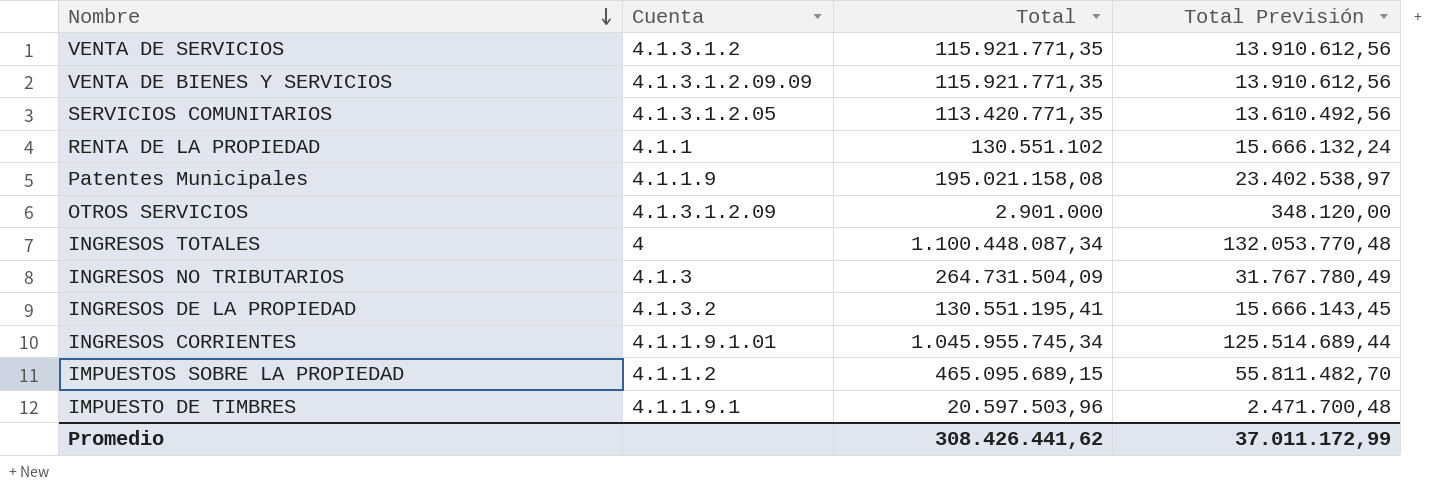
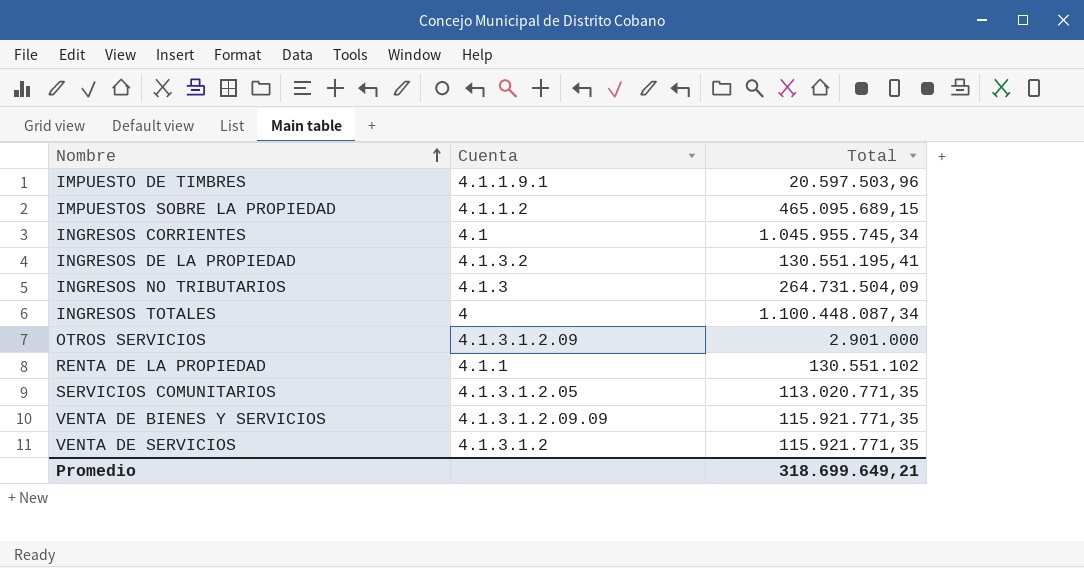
row order: Nombre descending -> Nombre ascending
column Total Previsión | formula: [Total] * 0,12 -> none
row Patentes Municipales: 4.1.1.9 | 195.021.158,08 | 23.402.538,97 -> none
INGRESOS CORRIENTES | Cuenta: 4.1.1.9.1.01 -> 4.1
SERVICIOS COMUNITARIOS | Total: 113.420.771,35 -> 113.020.771,35
Promedio | Total: 308.426.441,62 -> 318.699.649,21

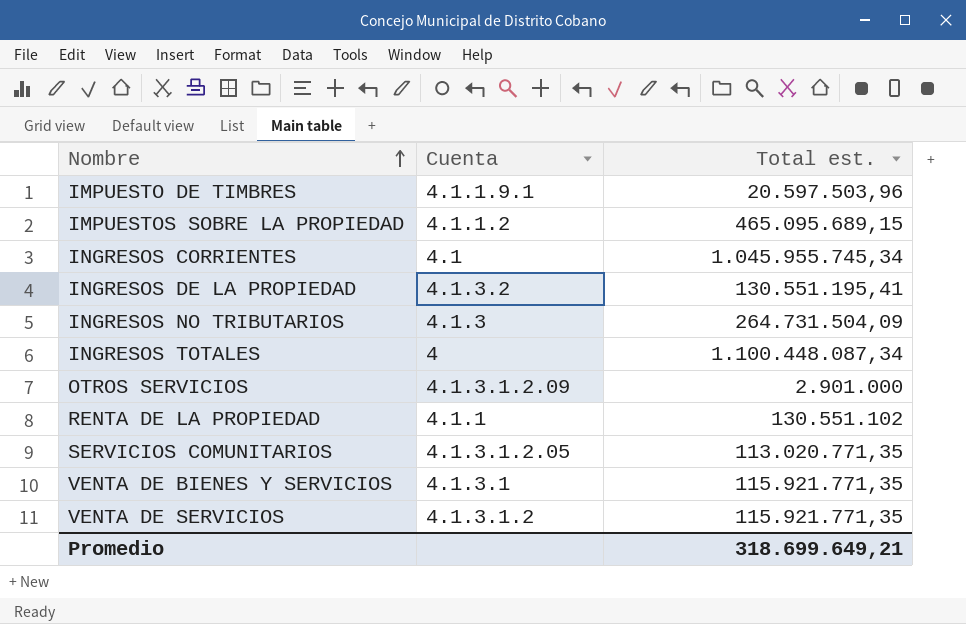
column name: Total -> Total est.
VENTA DE BIENES Y SERVICIOS | Cuenta: 4.1.3.1.2.09.09 -> 4.1.3.1

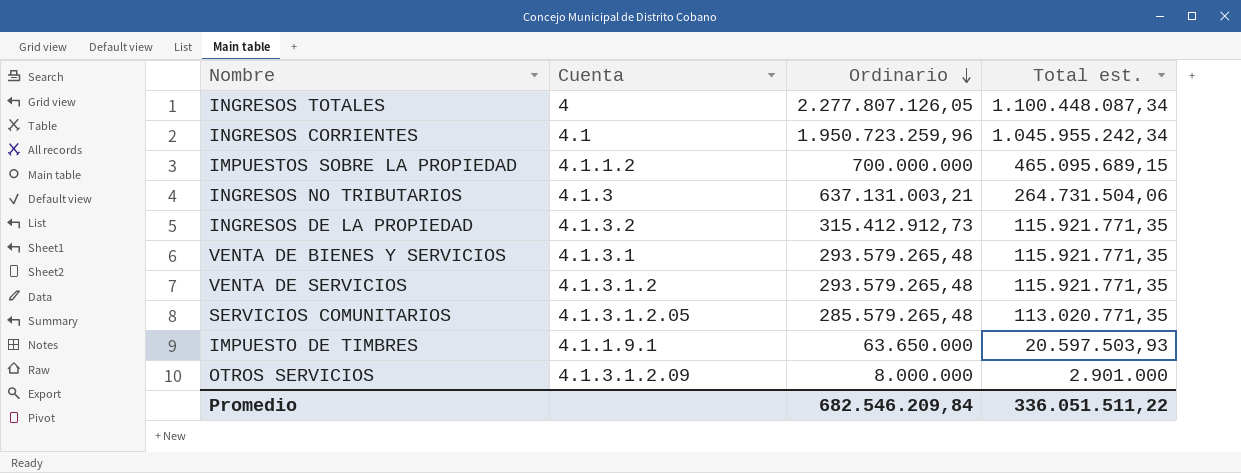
row order: Nombre ascending -> Ordinario descending
column Ordinario | position: none -> 3
row RENTA DE LA PROPIEDAD: 4.1.1 | 130.551.102 -> none
INGRESOS CORRIENTES | Total est.: 1.045.955.745,34 -> 1.045.955.242,34
INGRESOS NO TRIBUTARIOS | Total est.: 264.731.504,09 -> 264.731.504,06
INGRESOS DE LA PROPIEDAD | Total est.: 130.551.195,41 -> 115.921.771,35
IMPUESTO DE TIMBRES | Total est.: 20.597.503,96 -> 20.597.503,93
Promedio | Total est.: 318.699.649,21 -> 336.051.511,22

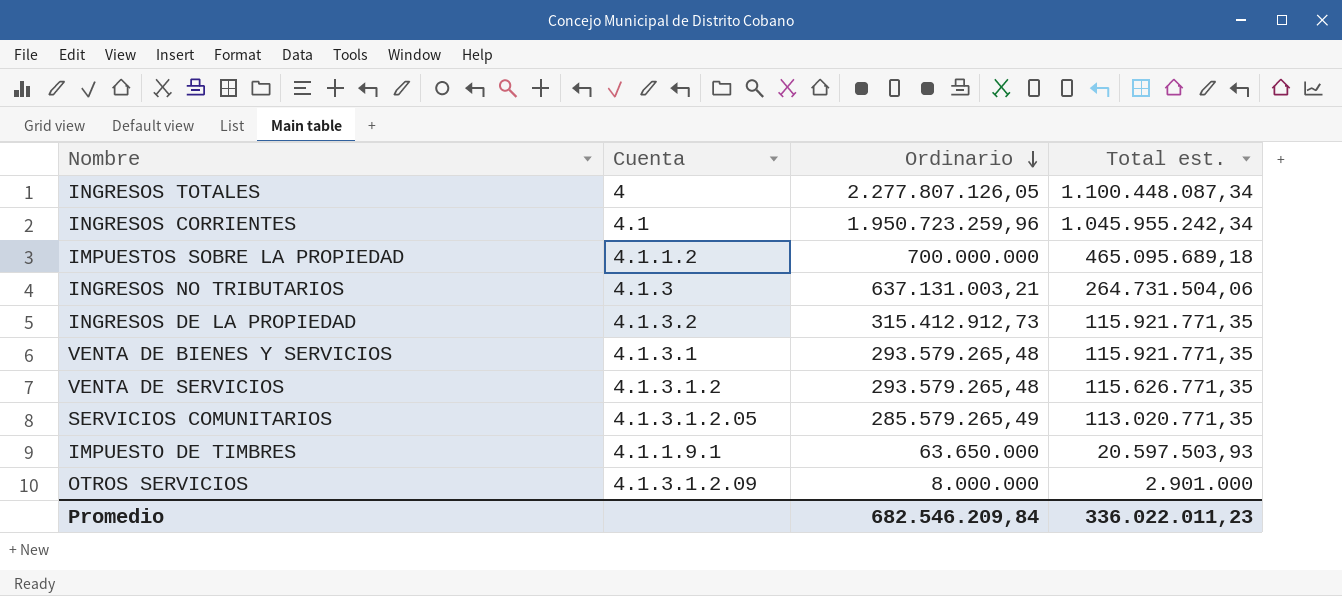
IMPUESTOS SOBRE LA PROPIEDAD | Total est.: 465.095.689,15 -> 465.095.689,18
VENTA DE SERVICIOS | Total est.: 115.921.771,35 -> 115.626.771,35
SERVICIOS COMUNITARIOS | Ordinario: 285.579.265,48 -> 285.579.265,49
Promedio | Total est.: 336.051.511,22 -> 336.022.011,23

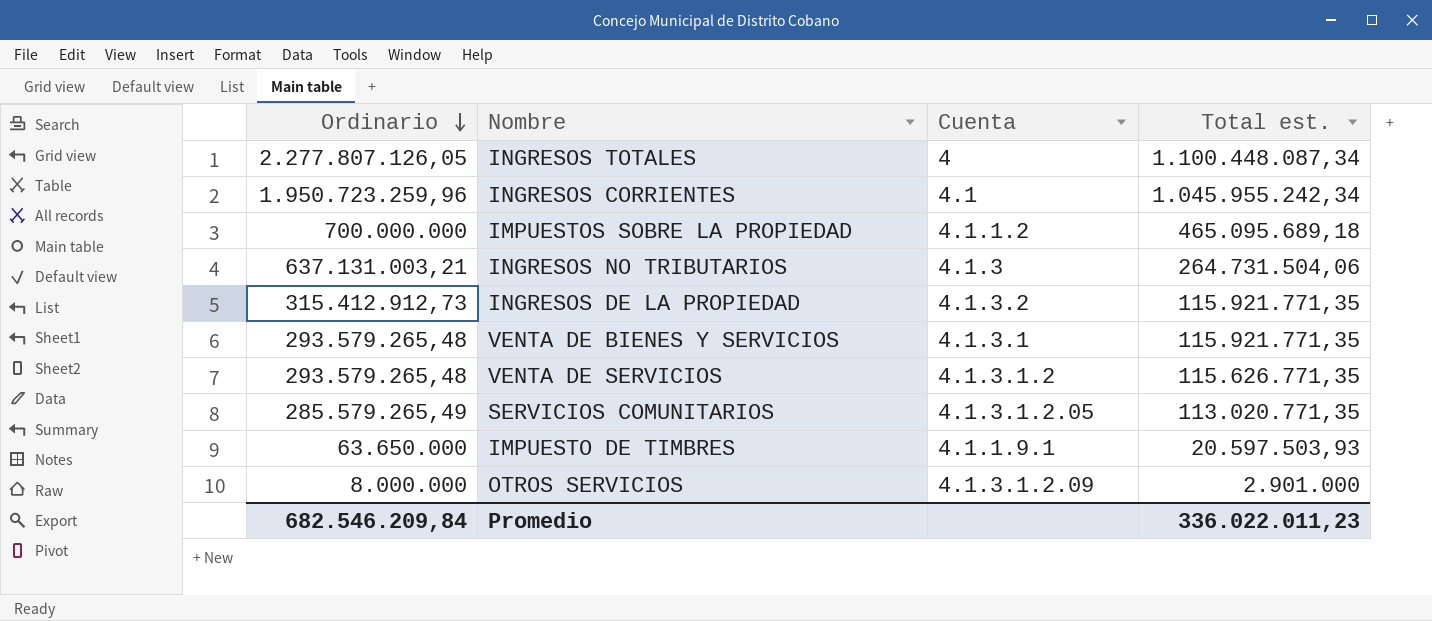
column Ordinario | position: 3 -> 1

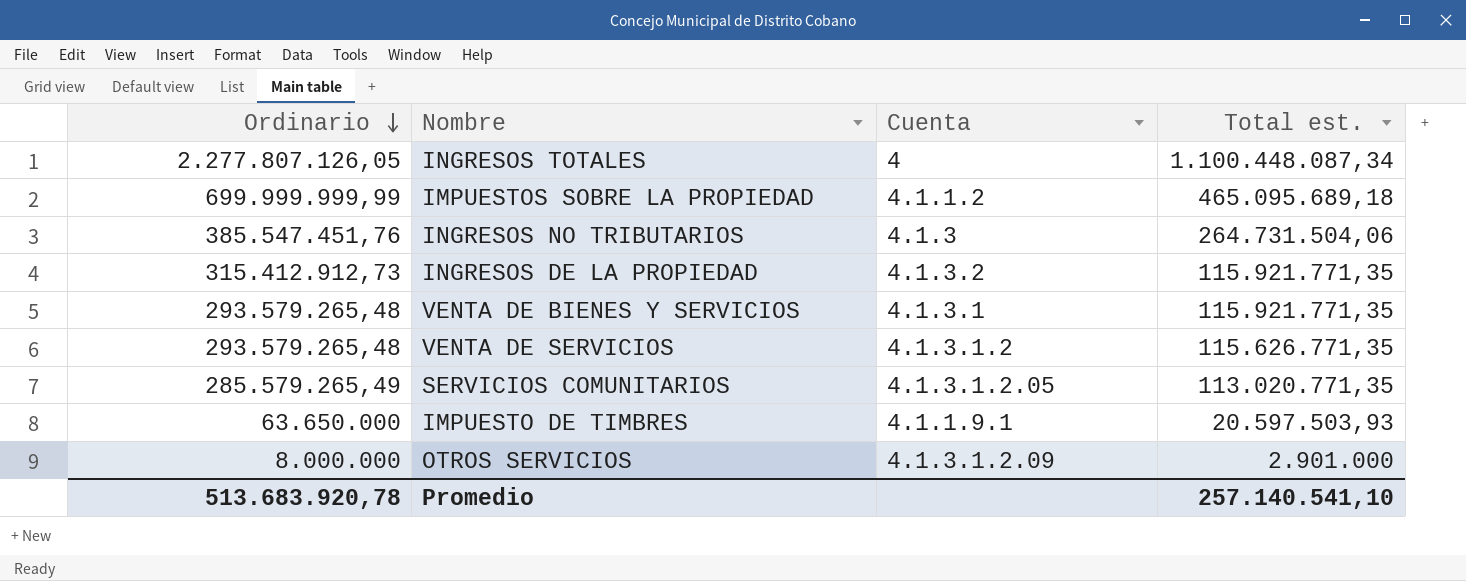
row INGRESOS CORRIENTES: 1.950.723.259,96 | 4.1 | 1.045.955.242,34 -> none
IMPUESTOS SOBRE LA PROPIEDAD | Ordinario: 700.000.000 -> 699.999.999,99
INGRESOS NO TRIBUTARIOS | Ordinario: 637.131.003,21 -> 385.547.451,76
Promedio | Ordinario: 682.546.209,84 -> 513.683.920,78
Promedio | Total est.: 336.022.011,23 -> 257.140.541,10

